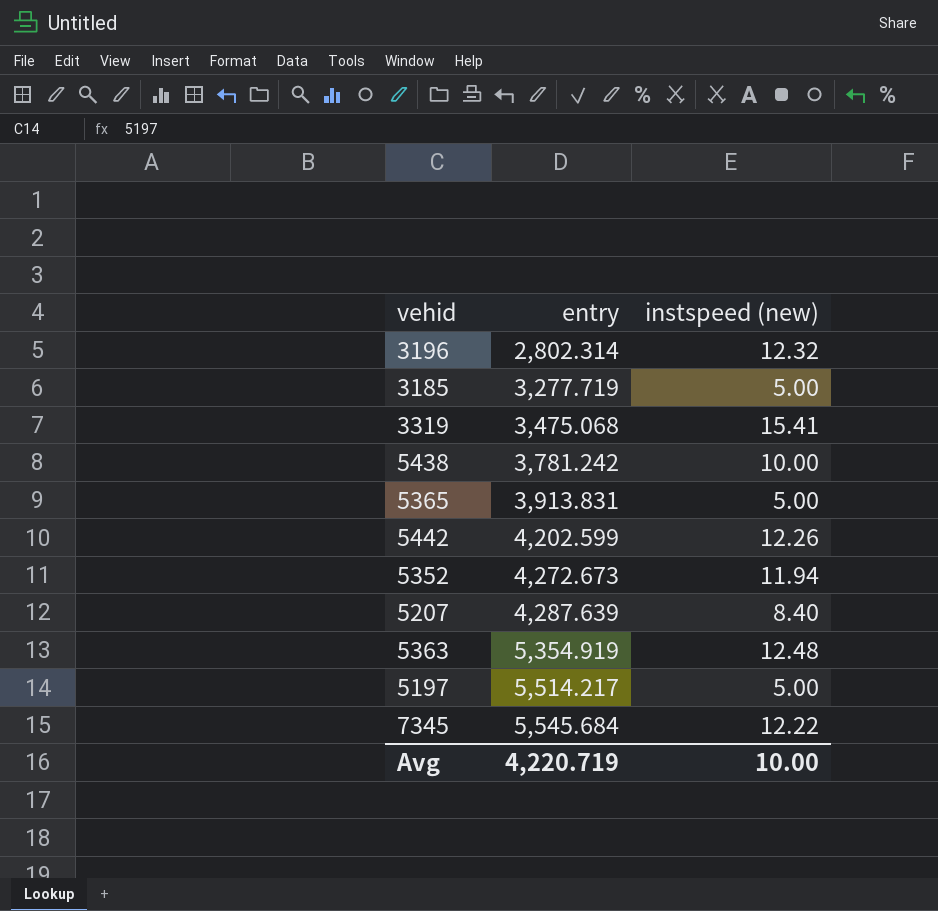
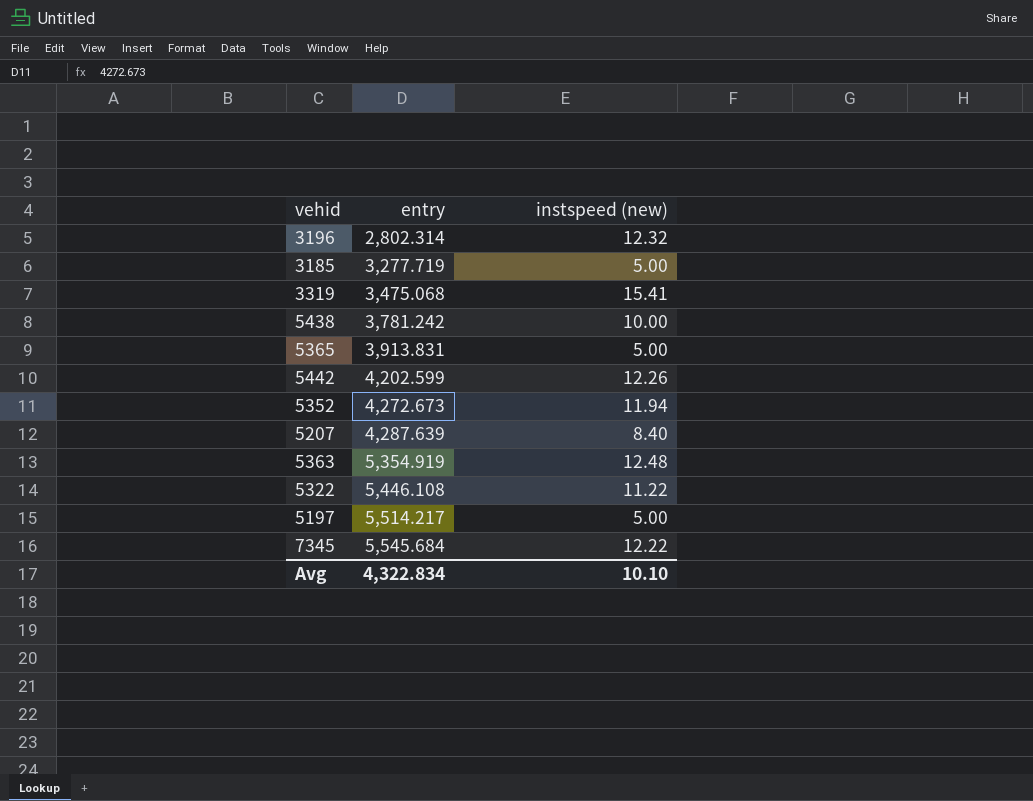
row 5322: none -> 5,446.108 | 11.22
Avg | entry: 4,220.719 -> 4,322.834
Avg | instspeed (new): 10.00 -> 10.10

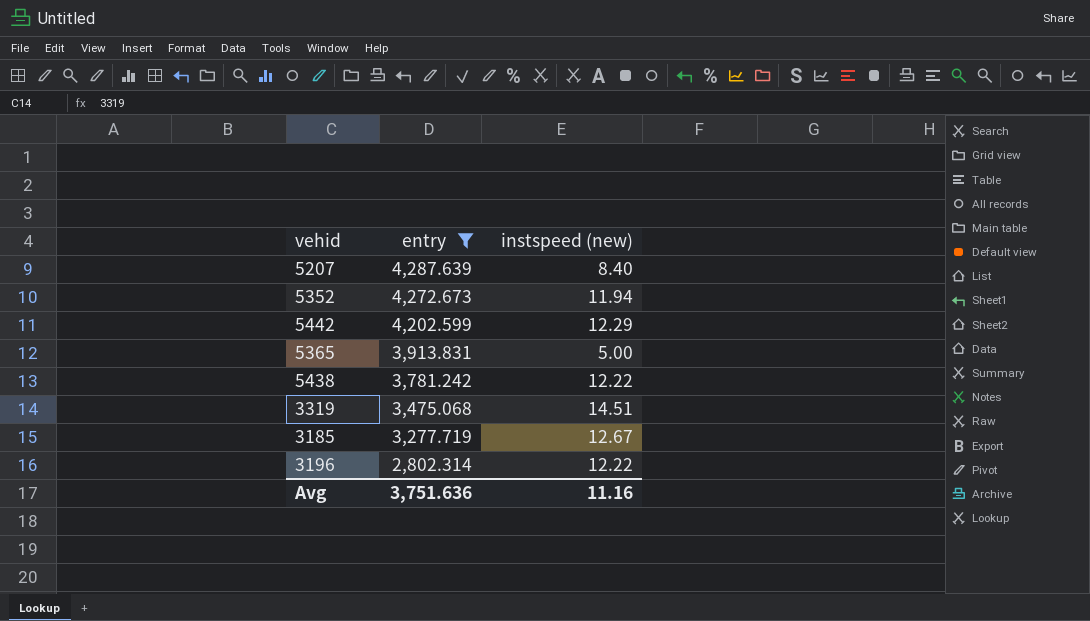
filter: none -> entry <= 4,287.639
row order: entry ascending -> entry descending
5442 | instspeed (new): 12.26 -> 12.29
5438 | instspeed (new): 10.00 -> 12.22
3319 | instspeed (new): 15.41 -> 14.51
3185 | instspeed (new): 5.00 -> 12.67
3196 | instspeed (new): 12.32 -> 12.22
Avg | entry: 4,322.834 -> 3,751.636
Avg | instspeed (new): 10.10 -> 11.16

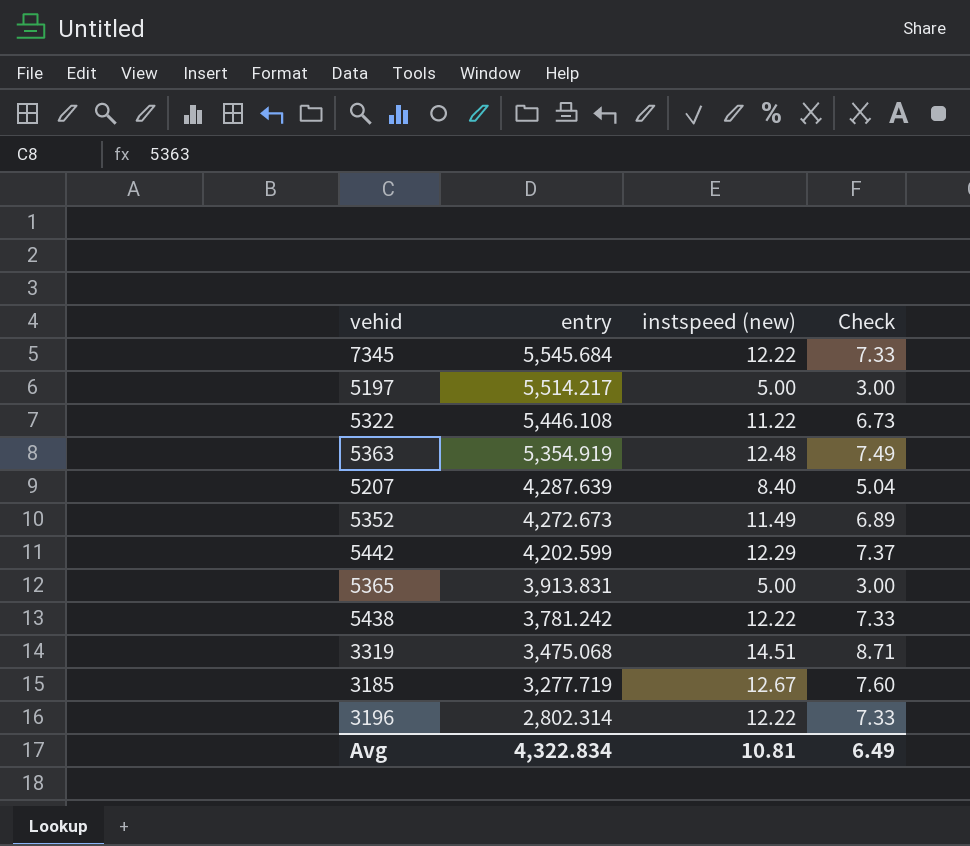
filter: entry <= 4,287.639 -> none
column Check | formula: none -> [instspeed (new)] * 0.6
5352 | instspeed (new): 11.94 -> 11.49
Avg | entry: 3,751.636 -> 4,322.834
Avg | instspeed (new): 11.16 -> 10.81

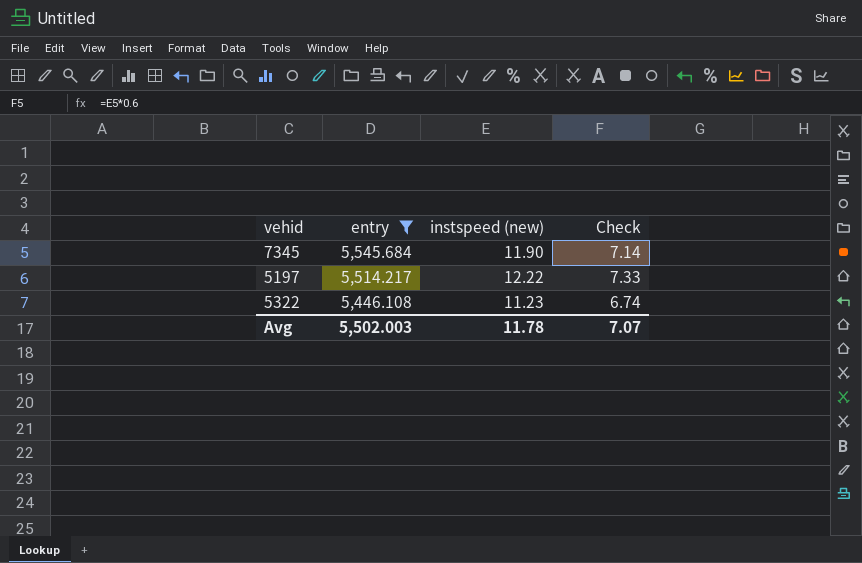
filter: none -> entry >= 5,446.108
7345 | instspeed (new): 12.22 -> 11.90
7345 | Check: 7.33 -> 7.14
5197 | instspeed (new): 5.00 -> 12.22
5197 | Check: 3.00 -> 7.33
5322 | instspeed (new): 11.22 -> 11.23
5322 | Check: 6.73 -> 6.74
Avg | entry: 4,322.834 -> 5,502.003
Avg | instspeed (new): 10.81 -> 11.78
Avg | Check: 6.49 -> 7.07

